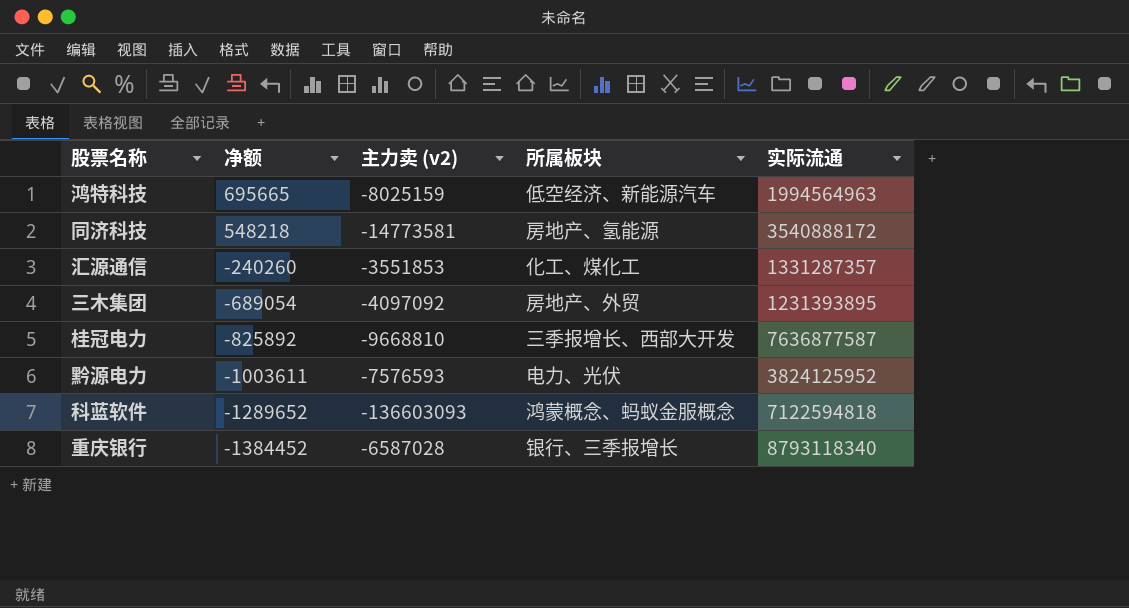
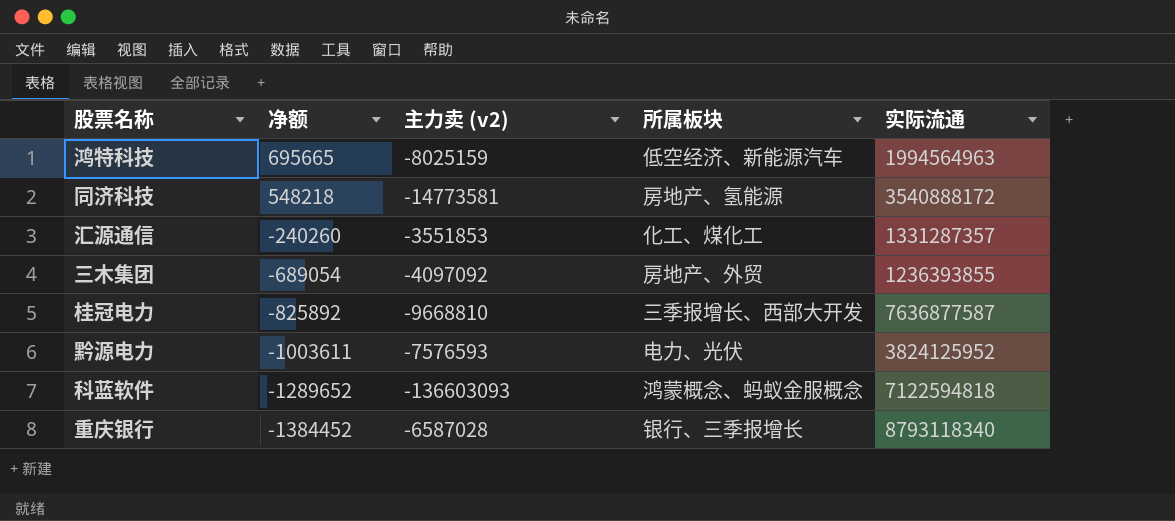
三木集团 | 实际流通: 1231393895 -> 1236393855

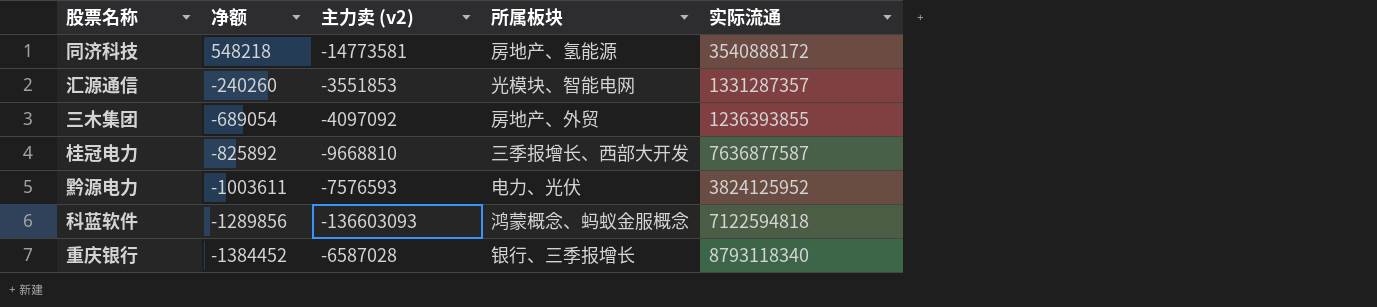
row 鸿特科技: 695665 | -8025159 | 低空经济、新能源汽车 | 1994564963 -> none
汇源通信 | 所属板块: 化工、煤化工 -> 光模块、智能电网
科蓝软件 | 净额: -1289652 -> -1289856

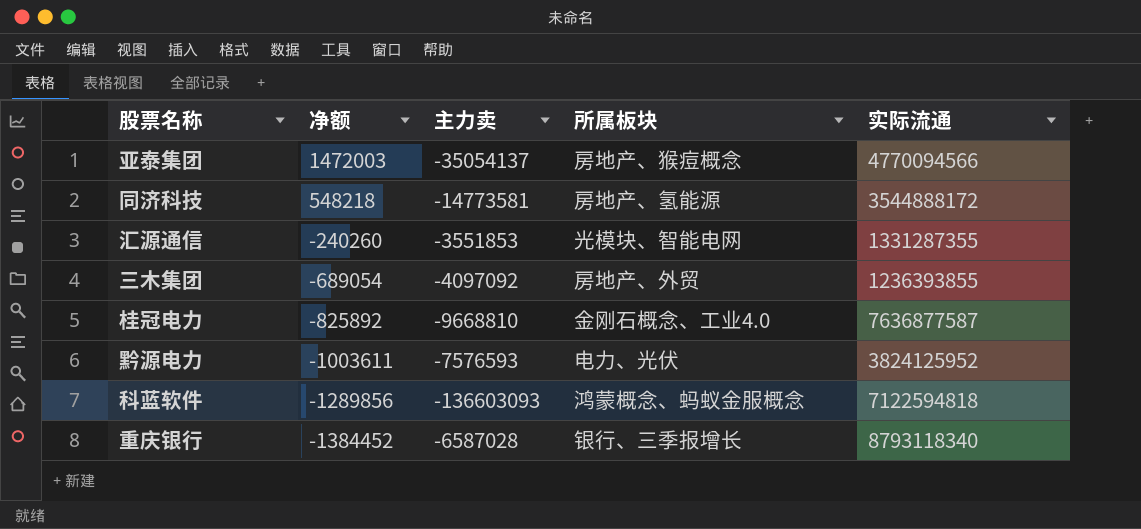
column name: 主力卖 (v2) -> 主力卖
row 亚泰集团: none -> 1472003 | -35054137 | 房地产、猴痘概念 | 4770094566
同济科技 | 实际流通: 3540888172 -> 3544888172
汇源通信 | 实际流通: 1331287357 -> 1331287355
桂冠电力 | 所属板块: 三季报增长、西部大开发 -> 金刚石概念、工业4.0

